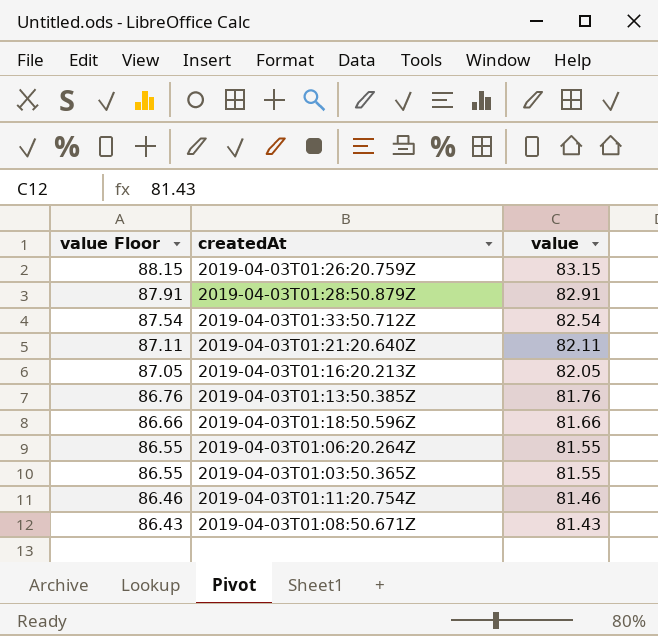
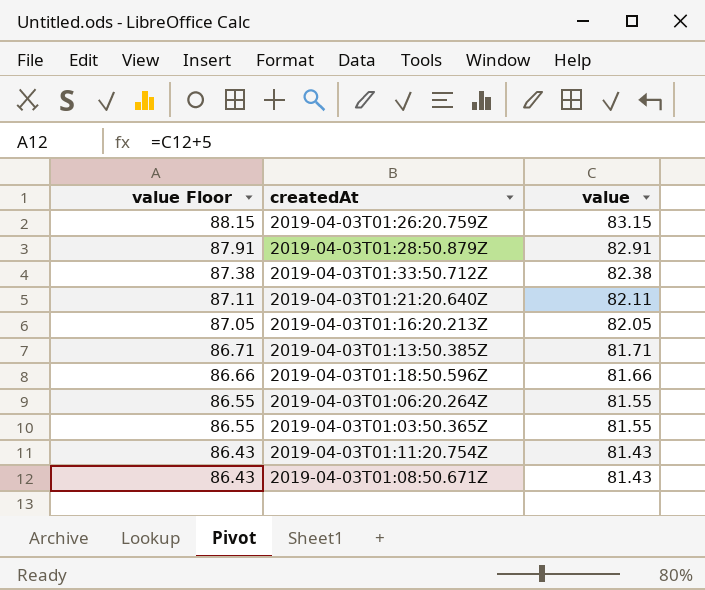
2019-04-03T01:33:50.712Z | value Floor: 87.54 -> 87.38
2019-04-03T01:33:50.712Z | value: 82.54 -> 82.38
2019-04-03T01:13:50.385Z | value Floor: 86.76 -> 86.71
2019-04-03T01:13:50.385Z | value: 81.76 -> 81.71
2019-04-03T01:11:20.754Z | value Floor: 86.46 -> 86.43
2019-04-03T01:11:20.754Z | value: 81.46 -> 81.43

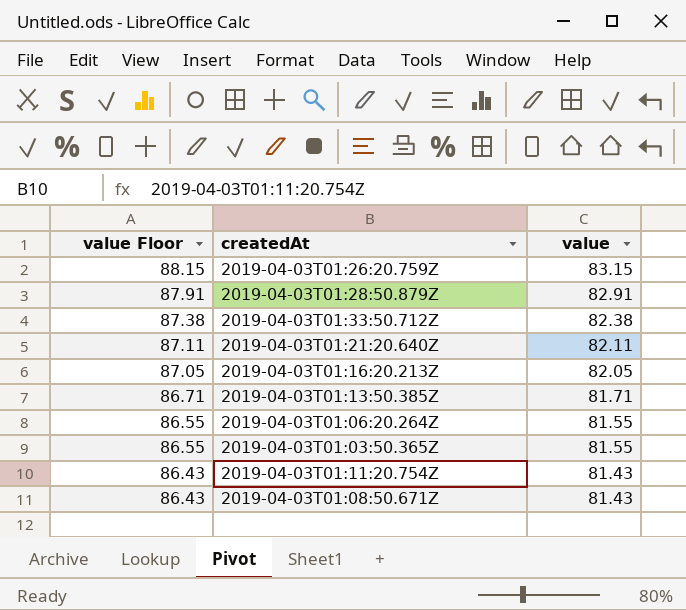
row 2019-04-03T01:18:50.596Z: 86.66 | 81.66 -> none

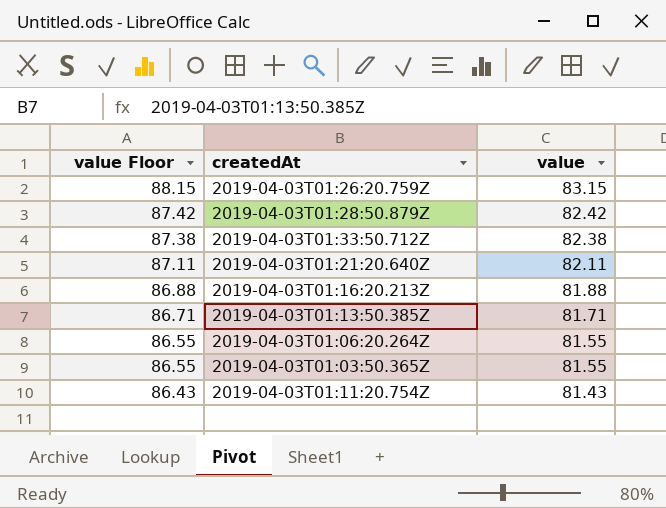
row 2019-04-03T01:08:50.671Z: 86.43 | 81.43 -> none
2019-04-03T01:28:50.879Z | value Floor: 87.91 -> 87.42
2019-04-03T01:28:50.879Z | value: 82.91 -> 82.42
2019-04-03T01:16:20.213Z | value Floor: 87.05 -> 86.88
2019-04-03T01:16:20.213Z | value: 82.05 -> 81.88

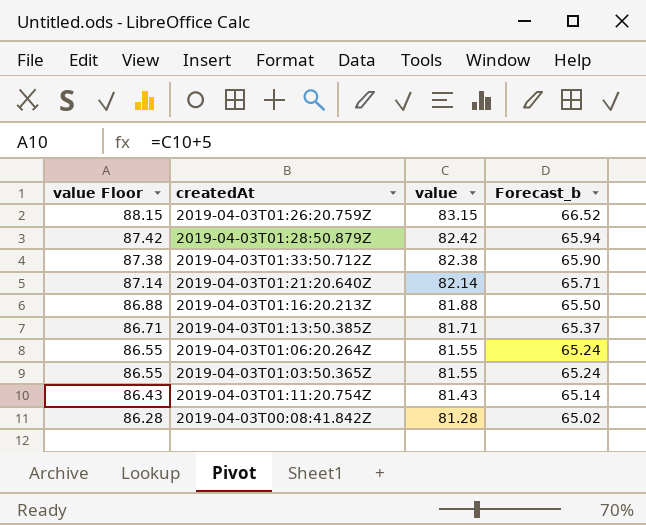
column Forecast_b | formula: none -> [value] * 0.8
2019-04-03T01:21:20.640Z | value Floor: 87.11 -> 87.14
2019-04-03T01:21:20.640Z | value: 82.11 -> 82.14
row 2019-04-03T00:08:41.842Z: none -> 86.28 | 81.28 | 65.02

